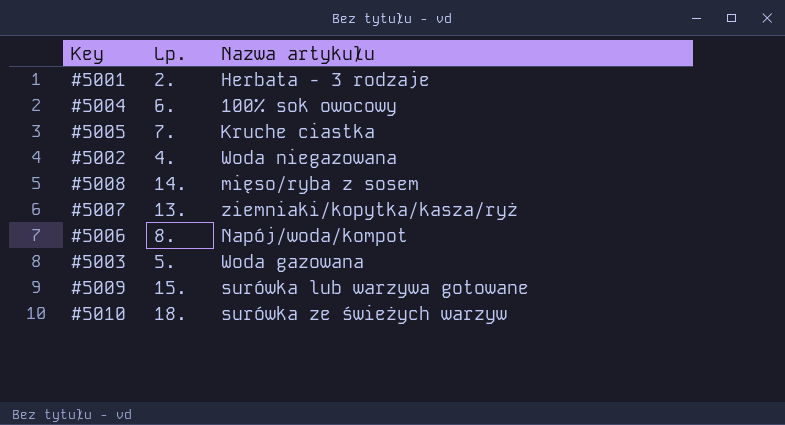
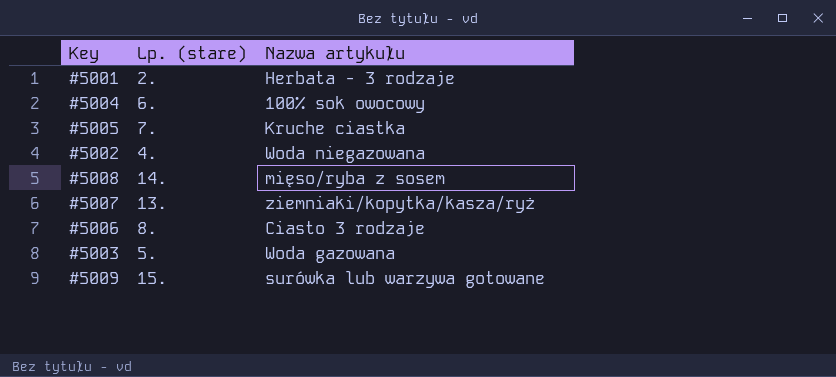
column name: Lp. -> Lp. (stare)
row #5010: 18. | surówka ze świeżych warzyw -> none
#5006 | Nazwa artykułu: Napój/woda/kompot -> Ciasto 3 rodzaje

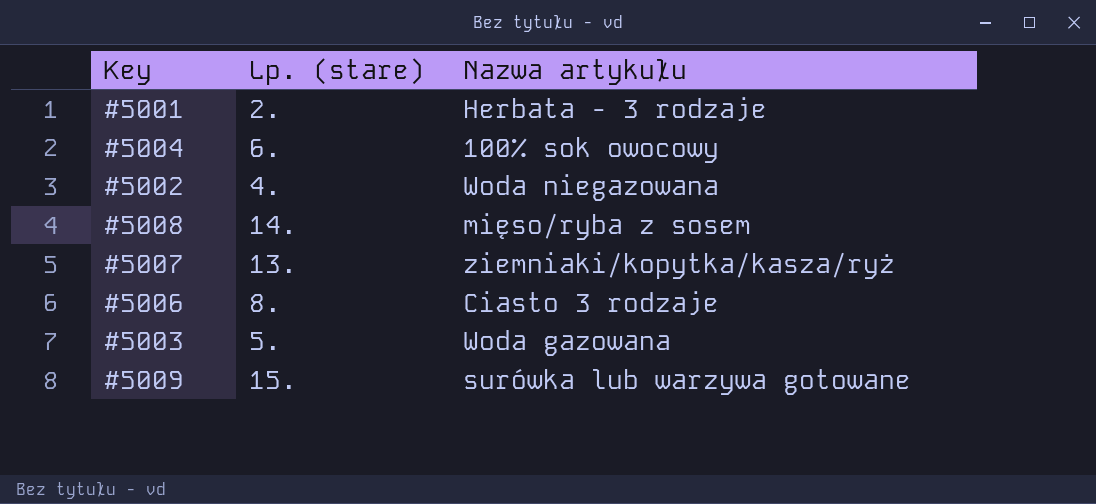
row #5005: 7. | Kruche ciastka -> none

